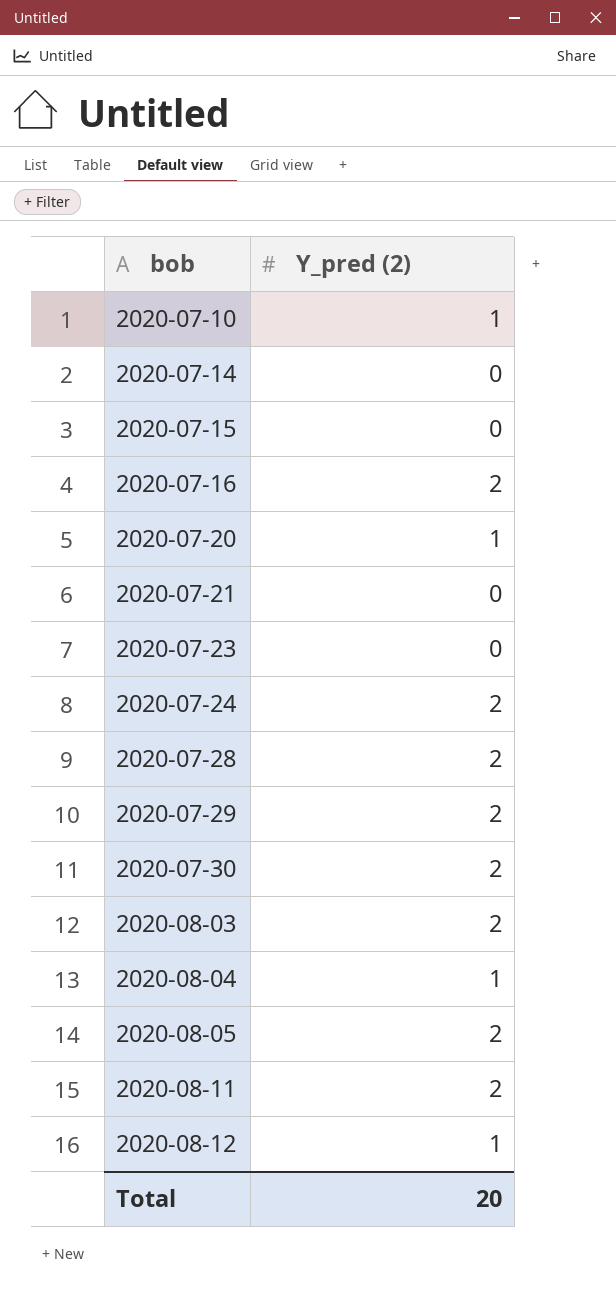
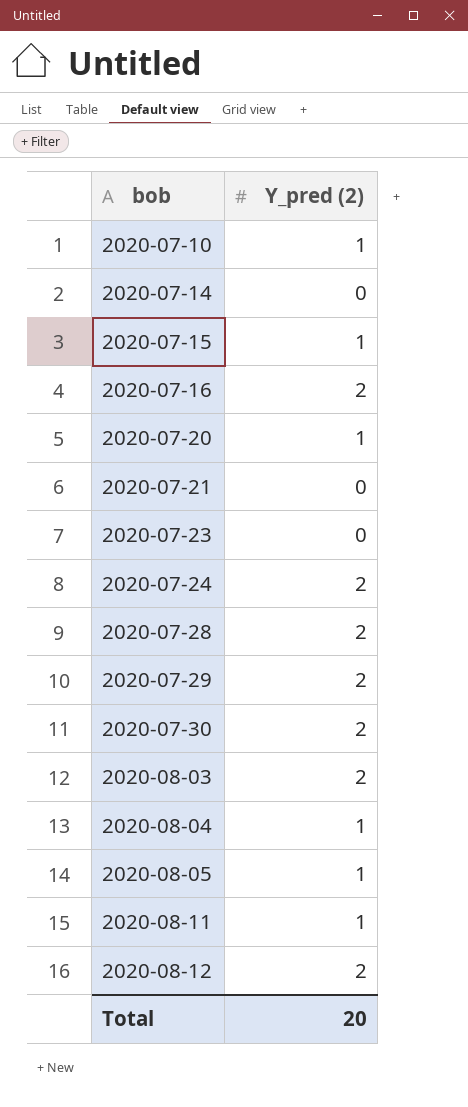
2020-07-15 | Y_pred (2): 0 -> 1
2020-08-05 | Y_pred (2): 2 -> 1
2020-08-11 | Y_pred (2): 2 -> 1
2020-08-12 | Y_pred (2): 1 -> 2

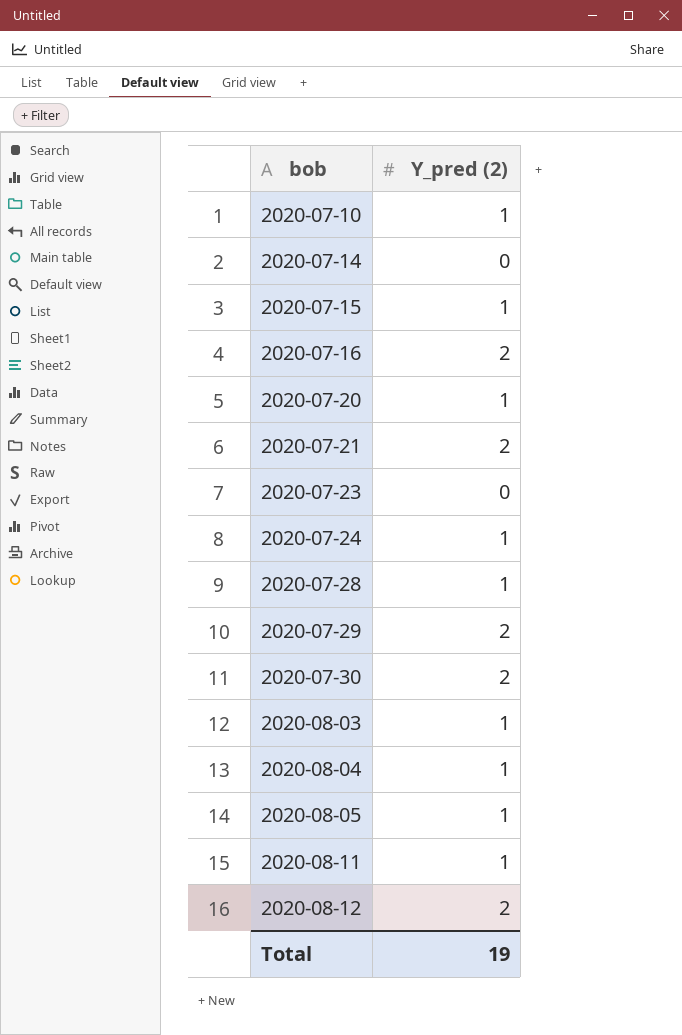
2020-07-21 | Y_pred (2): 0 -> 2
2020-07-24 | Y_pred (2): 2 -> 1
2020-07-28 | Y_pred (2): 2 -> 1
2020-08-03 | Y_pred (2): 2 -> 1
Total | Y_pred (2): 20 -> 19

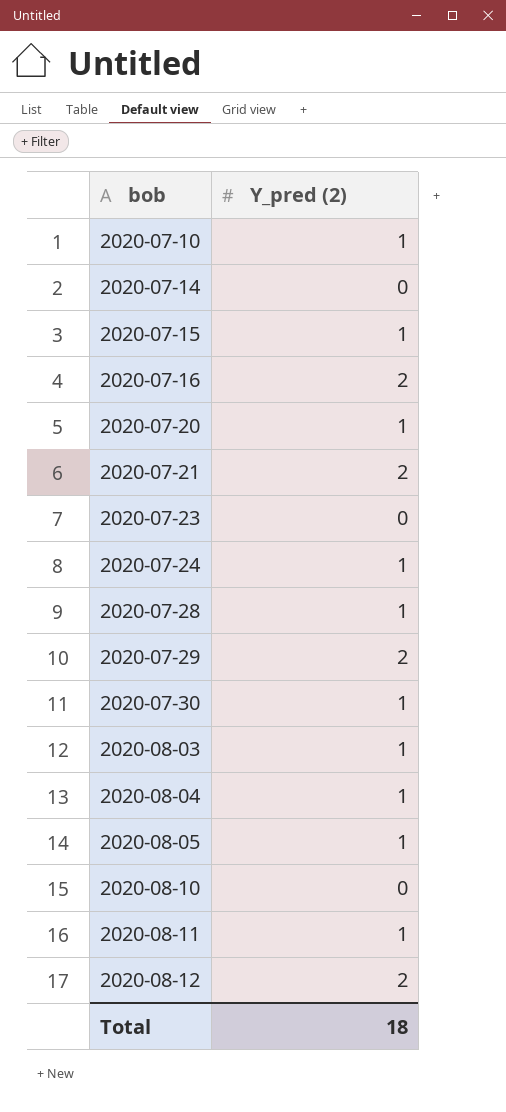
2020-07-30 | Y_pred (2): 2 -> 1
row 2020-08-10: none -> 0
Total | Y_pred (2): 19 -> 18

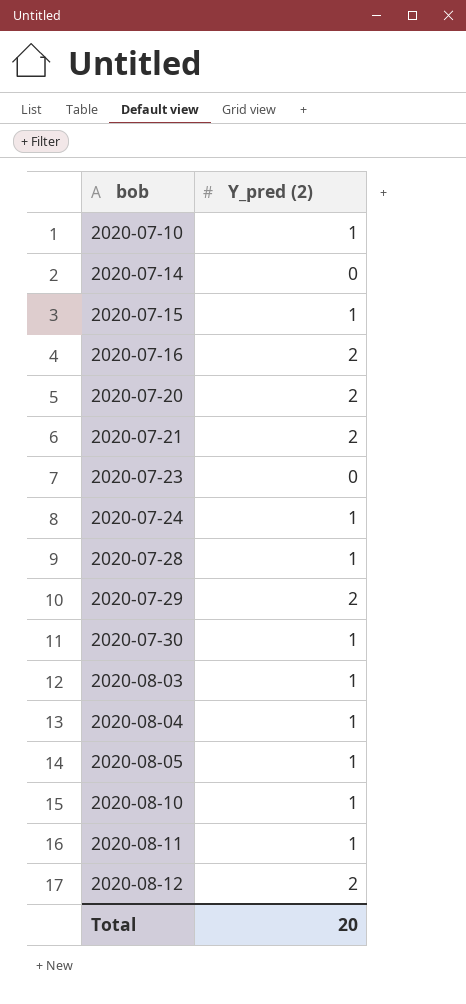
2020-07-20 | Y_pred (2): 1 -> 2
2020-08-10 | Y_pred (2): 0 -> 1
Total | Y_pred (2): 18 -> 20

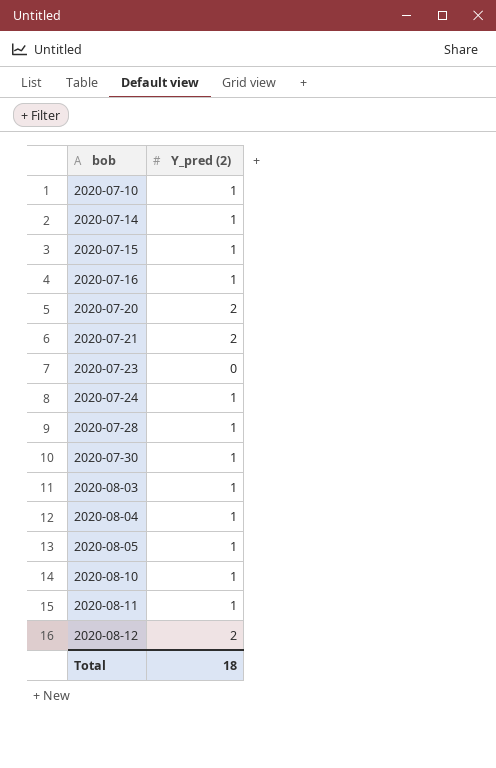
row 2020-07-29: 2 -> none
2020-07-14 | Y_pred (2): 0 -> 1
2020-07-16 | Y_pred (2): 2 -> 1
Total | Y_pred (2): 20 -> 18

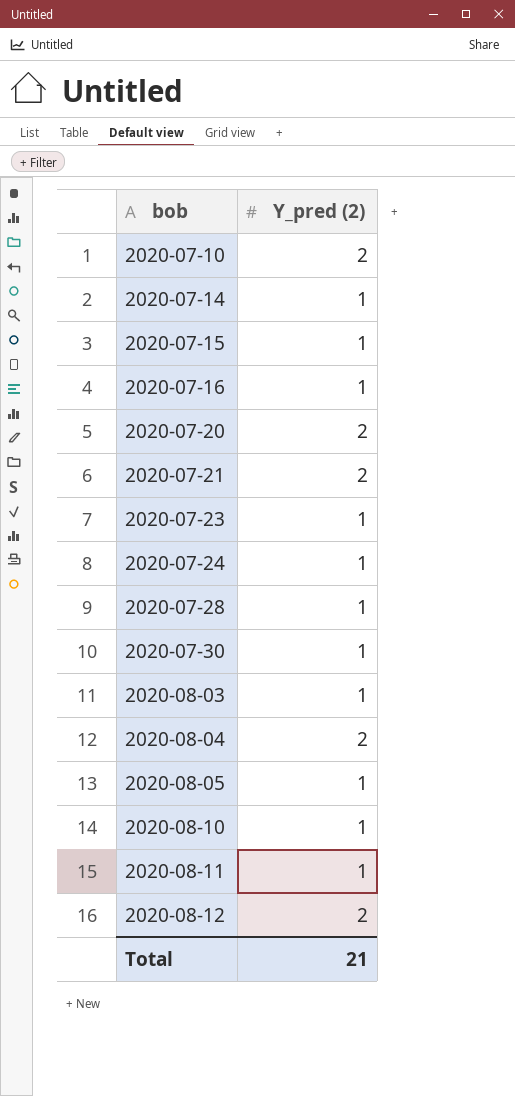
2020-07-10 | Y_pred (2): 1 -> 2
2020-07-23 | Y_pred (2): 0 -> 1
2020-08-04 | Y_pred (2): 1 -> 2
Total | Y_pred (2): 18 -> 21

